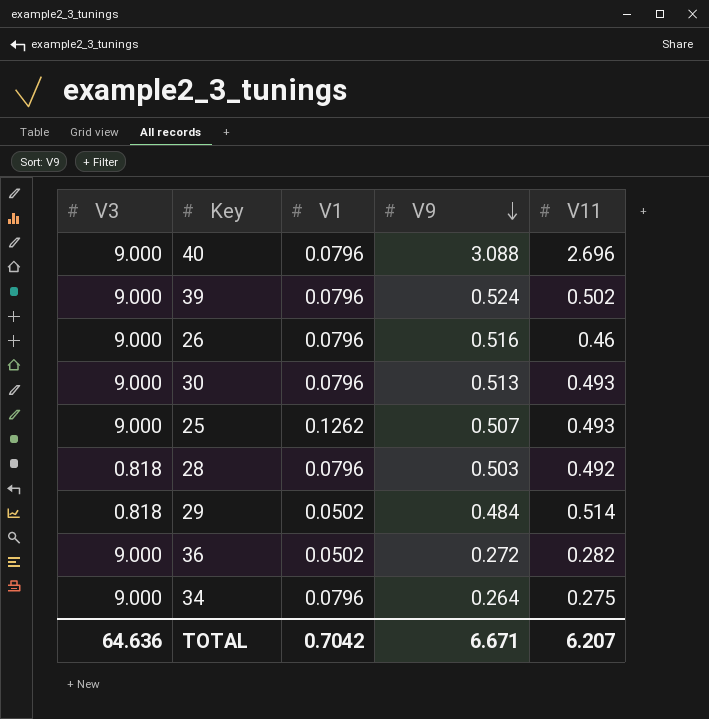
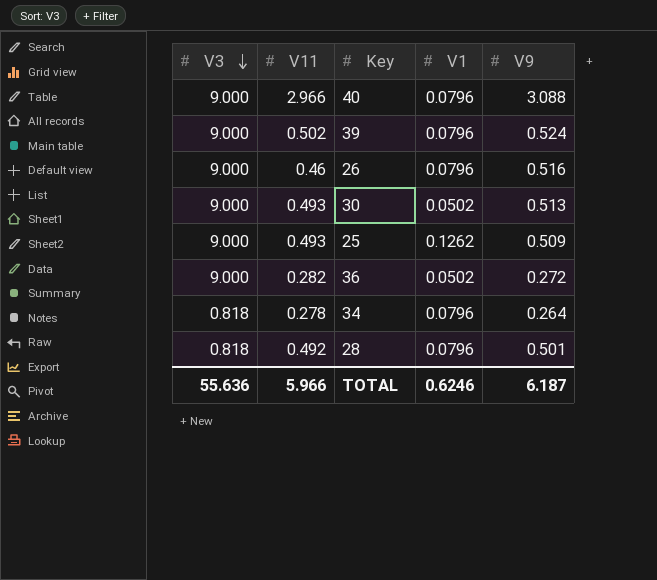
row order: V9 descending -> V3 descending
column V11 | position: 5 -> 2
row 29: 0.818 | 0.0502 | 0.484 | 0.514 -> none
40 | V11: 2.696 -> 2.966
30 | V1: 0.0796 -> 0.0502
25 | V9: 0.507 -> 0.509
34 | V3: 9.000 -> 0.818
34 | V11: 0.275 -> 0.278
28 | V9: 0.503 -> 0.501
TOTAL | V3: 64.636 -> 55.636
TOTAL | V11: 6.207 -> 5.966
TOTAL | V1: 0.7042 -> 0.6246
TOTAL | V9: 6.671 -> 6.187

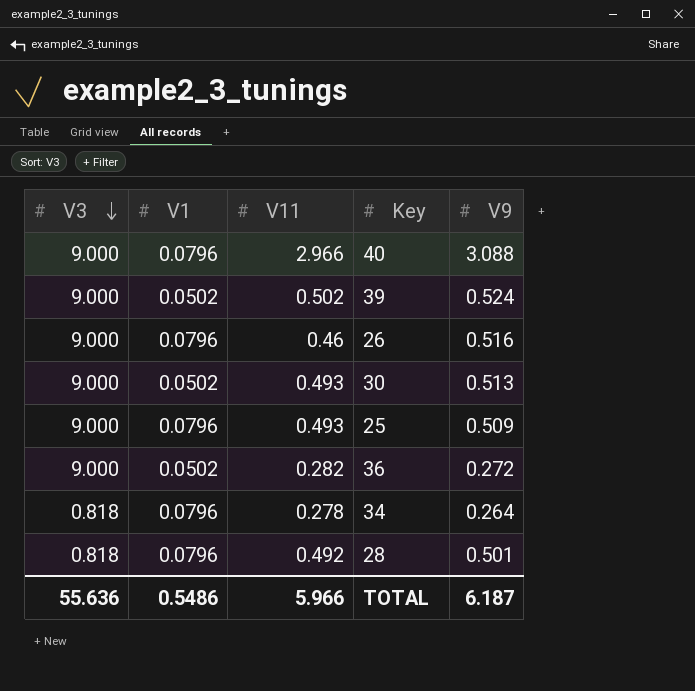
column V1 | position: 4 -> 2
39 | V1: 0.0796 -> 0.0502
25 | V1: 0.1262 -> 0.0796
TOTAL | V1: 0.6246 -> 0.5486

